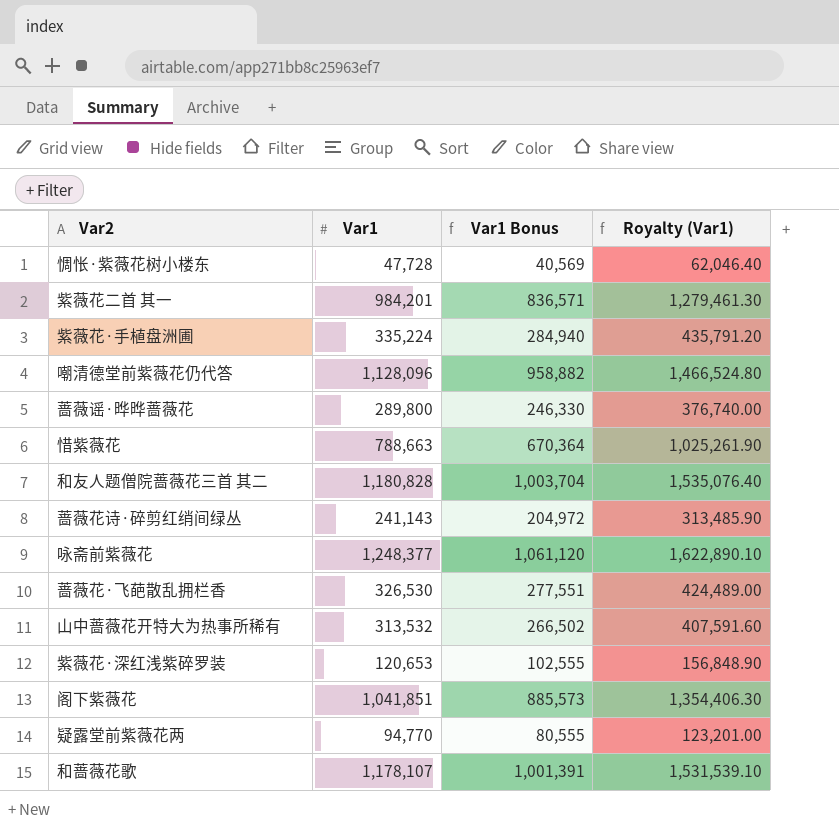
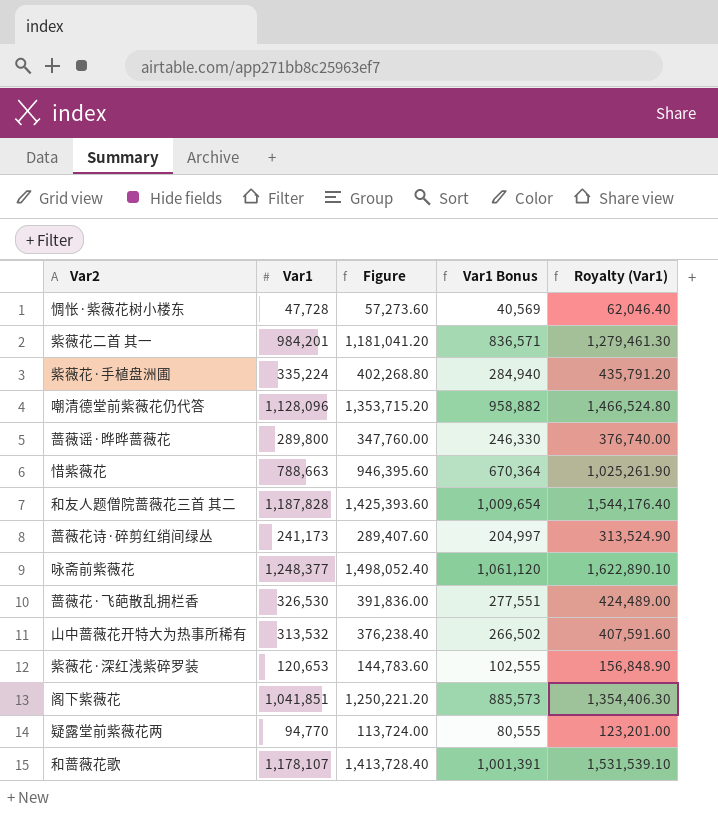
column Figure | formula: none -> [Var1] * 1.2
和友人题僧院蔷薇花三首 其二 | Var1: 1,180,828 -> 1,187,828
和友人题僧院蔷薇花三首 其二 | Var1 Bonus: 1,003,704 -> 1,009,654
和友人题僧院蔷薇花三首 其二 | Royalty (Var1): 1,535,076.40 -> 1,544,176.40
蔷薇花诗·碎剪红绡间绿丛 | Var1: 241,143 -> 241,173
蔷薇花诗·碎剪红绡间绿丛 | Var1 Bonus: 204,972 -> 204,997
蔷薇花诗·碎剪红绡间绿丛 | Royalty (Var1): 313,485.90 -> 313,524.90

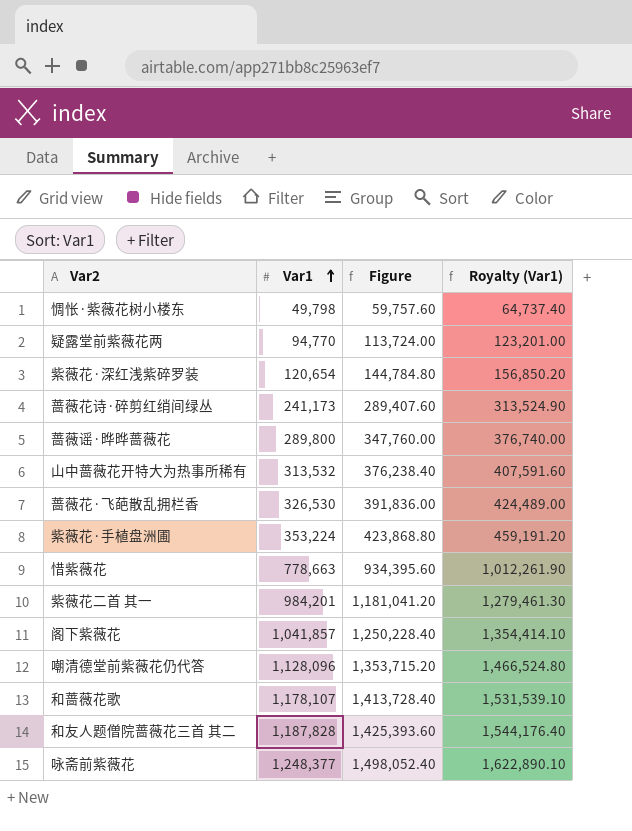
row order: none -> Var1 ascending
column Var1 Bonus | formula: [Var1] * 0.85 -> none
惆怅·紫薇花树小楼东 | Var1: 47,728 -> 49,798
惆怅·紫薇花树小楼东 | Figure: 57,273.60 -> 59,757.60
惆怅·紫薇花树小楼东 | Royalty (Var1): 62,046.40 -> 64,737.40
紫薇花·深红浅紫碎罗装 | Var1: 120,653 -> 120,654
紫薇花·深红浅紫碎罗装 | Figure: 144,783.60 -> 144,784.80
紫薇花·深红浅紫碎罗装 | Royalty (Var1): 156,848.90 -> 156,850.20
紫薇花·手植盘洲圃 | Var1: 335,224 -> 353,224
紫薇花·手植盘洲圃 | Figure: 402,268.80 -> 423,868.80
紫薇花·手植盘洲圃 | Royalty (Var1): 435,791.20 -> 459,191.20
惜紫薇花 | Var1: 788,663 -> 778,663
惜紫薇花 | Figure: 946,395.60 -> 934,395.60
惜紫薇花 | Royalty (Var1): 1,025,261.90 -> 1,012,261.90
阁下紫薇花 | Var1: 1,041,851 -> 1,041,857
阁下紫薇花 | Figure: 1,250,221.20 -> 1,250,228.40
阁下紫薇花 | Royalty (Var1): 1,354,406.30 -> 1,354,414.10

